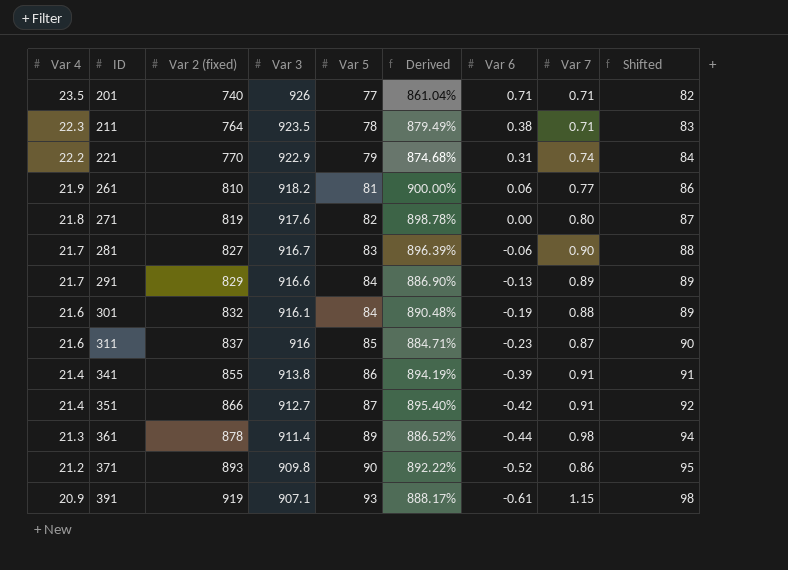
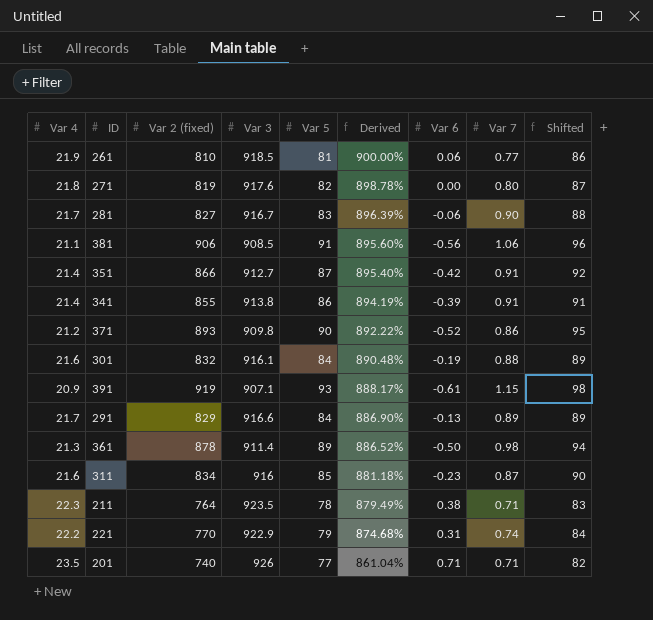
row order: Var 4 descending -> Derived descending
261 | Var 3: 918.2 -> 918.5
row 381: none -> 21.1 | 906 | 908.5 | 91 | 895.60% | -0.56 | 1.06 | 96
361 | Var 6: -0.44 -> -0.50
311 | Var 2 (fixed): 837 -> 834
311 | Derived: 884.71% -> 881.18%

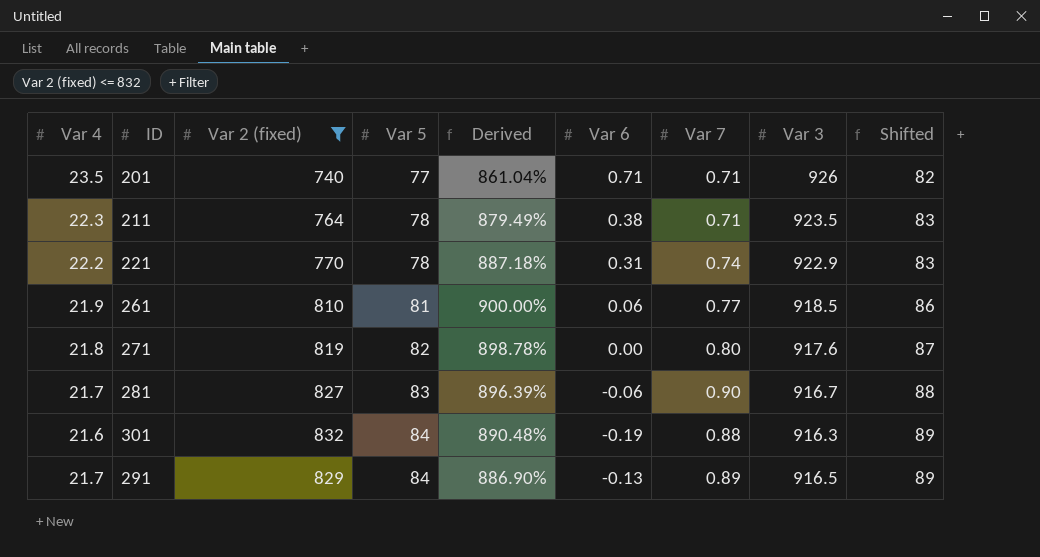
filter: none -> Var 2 (fixed) <= 832
row order: Derived descending -> Var 5 ascending
column Var 3 | position: 4 -> 8
221 | Var 5: 79 -> 78
221 | Derived: 874.68% -> 887.18%
221 | Shifted: 84 -> 83
301 | Var 3: 916.1 -> 916.3
291 | Var 3: 916.6 -> 916.5

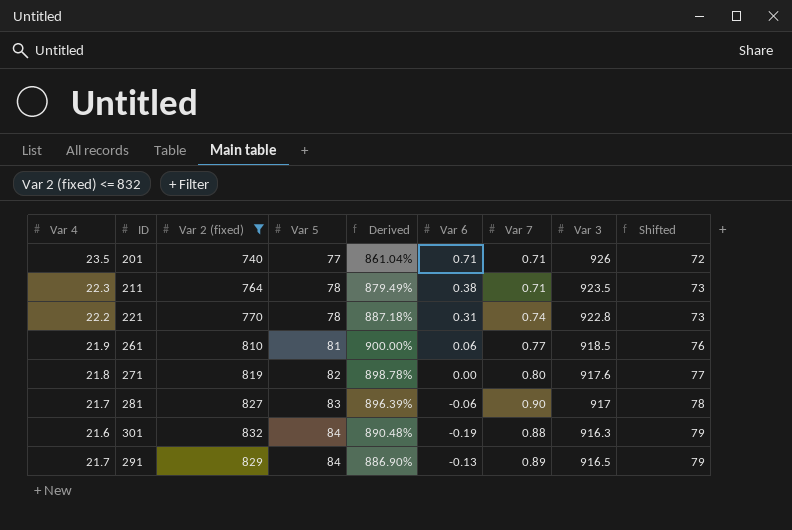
column Shifted | formula: [Var 5] + 5 -> [Var 5] - 5
221 | Var 3: 922.9 -> 922.8
281 | Var 3: 916.7 -> 917

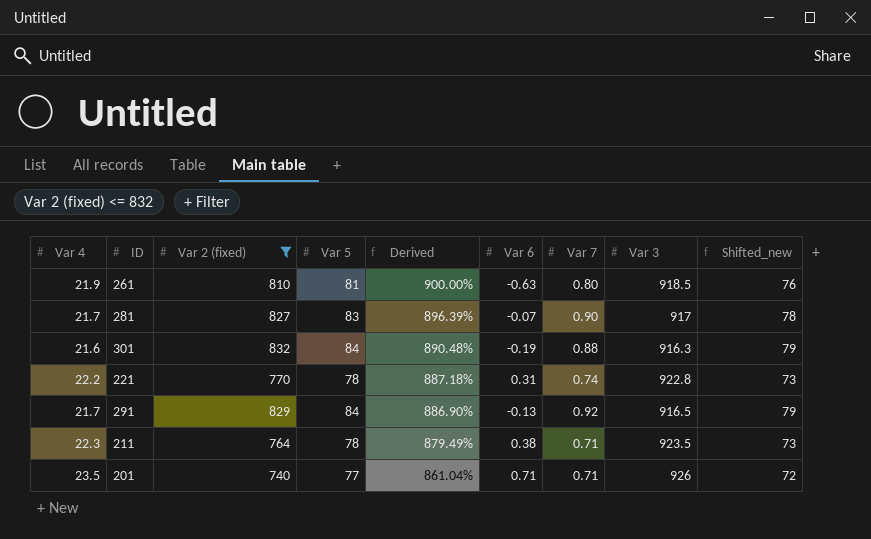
row order: Var 5 ascending -> Derived descending
column name: Shifted -> Shifted_new
row 271: 21.8 | 819 | 82 | 898.78% | 0.00 | 0.80 | 917.6 | 77 -> none
261 | Var 6: 0.06 -> -0.63
261 | Var 7: 0.77 -> 0.80
281 | Var 6: -0.06 -> -0.07
291 | Var 7: 0.89 -> 0.92

